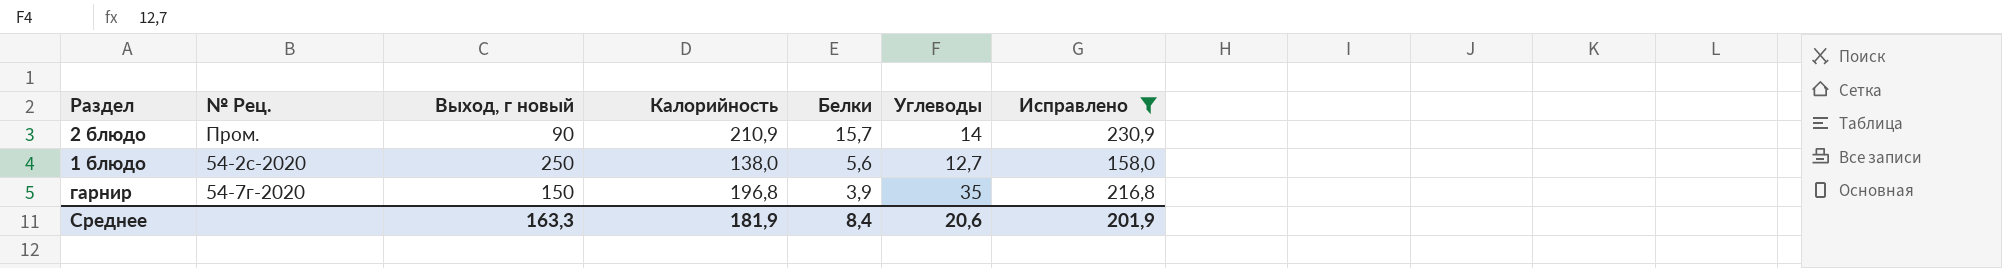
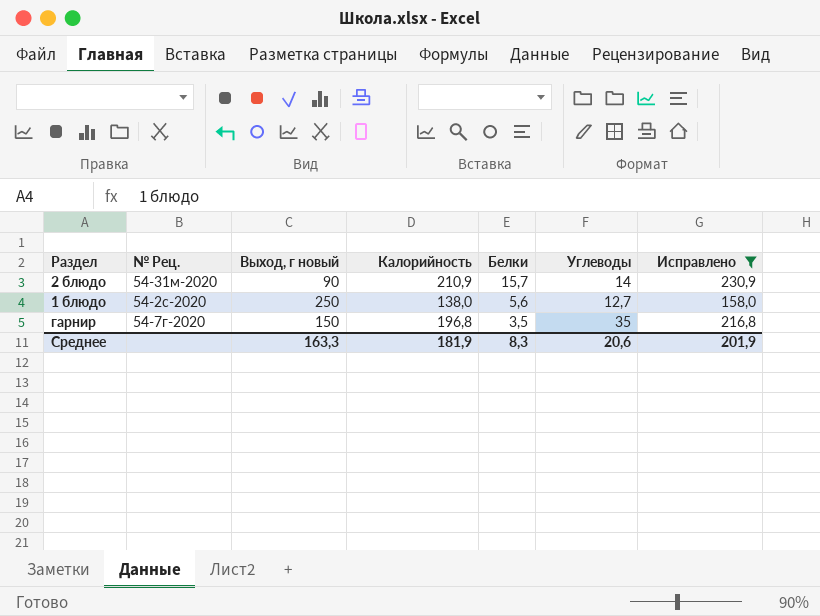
2 блюдо | № Рец.: Пром. -> 54-31м-2020
гарнир | Белки: 3,9 -> 3,5
Среднее | Белки: 8,4 -> 8,3

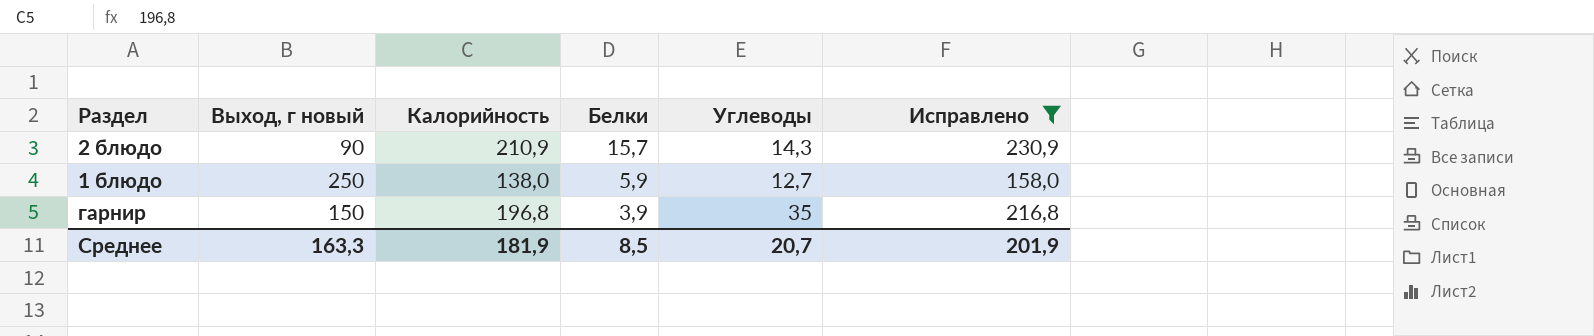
column № Рец. | position: 2 -> none
2 блюдо | Углеводы: 14 -> 14,3
1 блюдо | Белки: 5,6 -> 5,9
гарнир | Белки: 3,5 -> 3,9
Среднее | Белки: 8,3 -> 8,5
Среднее | Углеводы: 20,6 -> 20,7

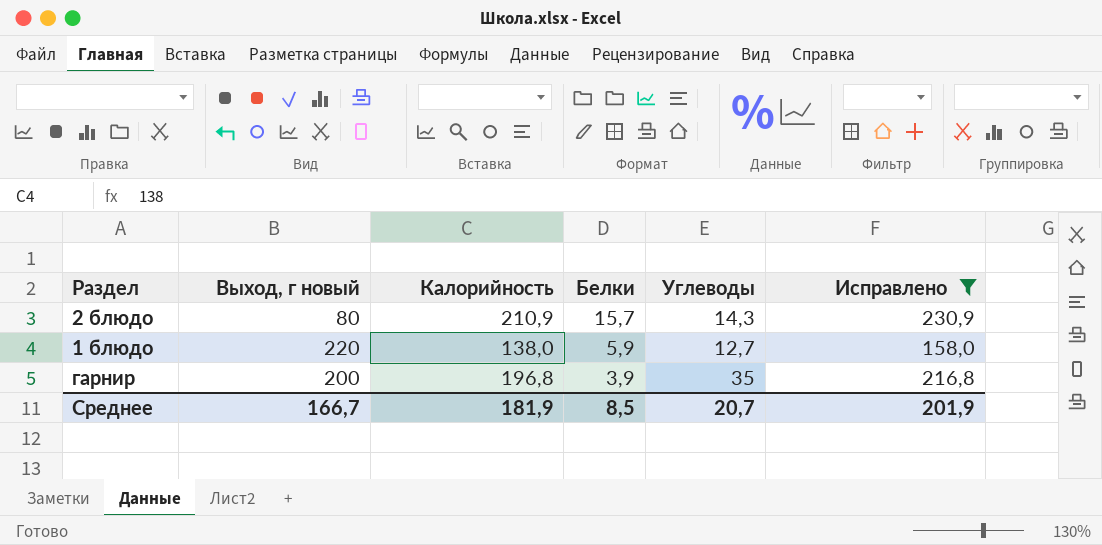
2 блюдо | Выход, г новый: 90 -> 80
1 блюдо | Выход, г новый: 250 -> 220
гарнир | Выход, г новый: 150 -> 200
Среднее | Выход, г новый: 163,3 -> 166,7

